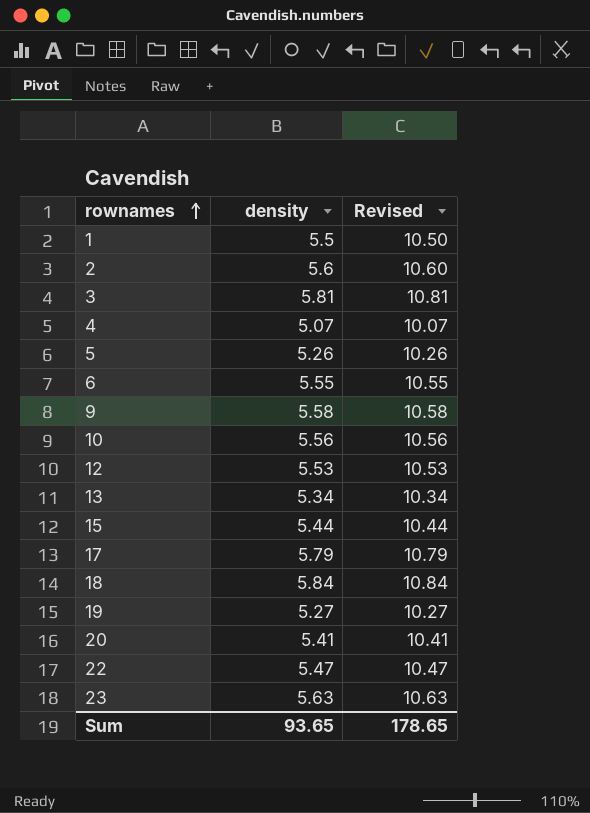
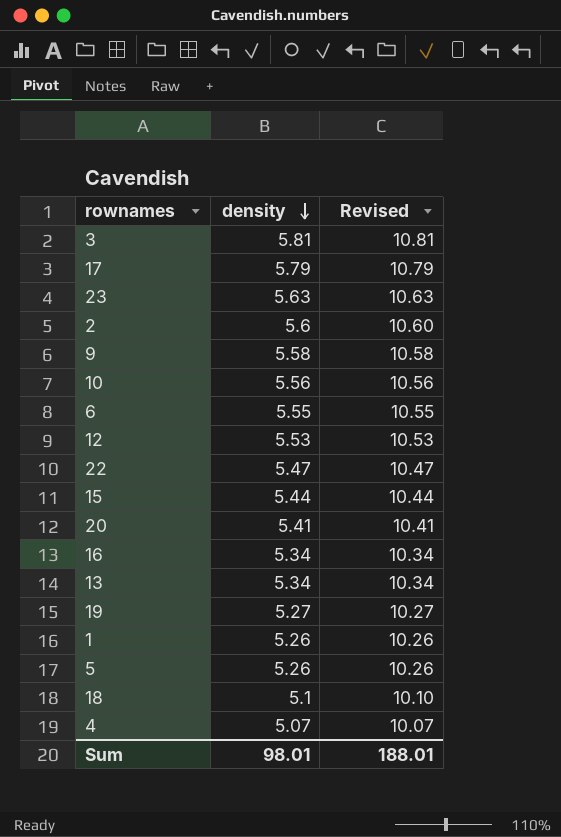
row order: rownames ascending -> density descending
row 16: none -> 5.34 | 10.34
1 | density: 5.5 -> 5.26
1 | Revised: 10.50 -> 10.26
18 | density: 5.84 -> 5.1
18 | Revised: 10.84 -> 10.10
Sum | density: 93.65 -> 98.01
Sum | Revised: 178.65 -> 188.01

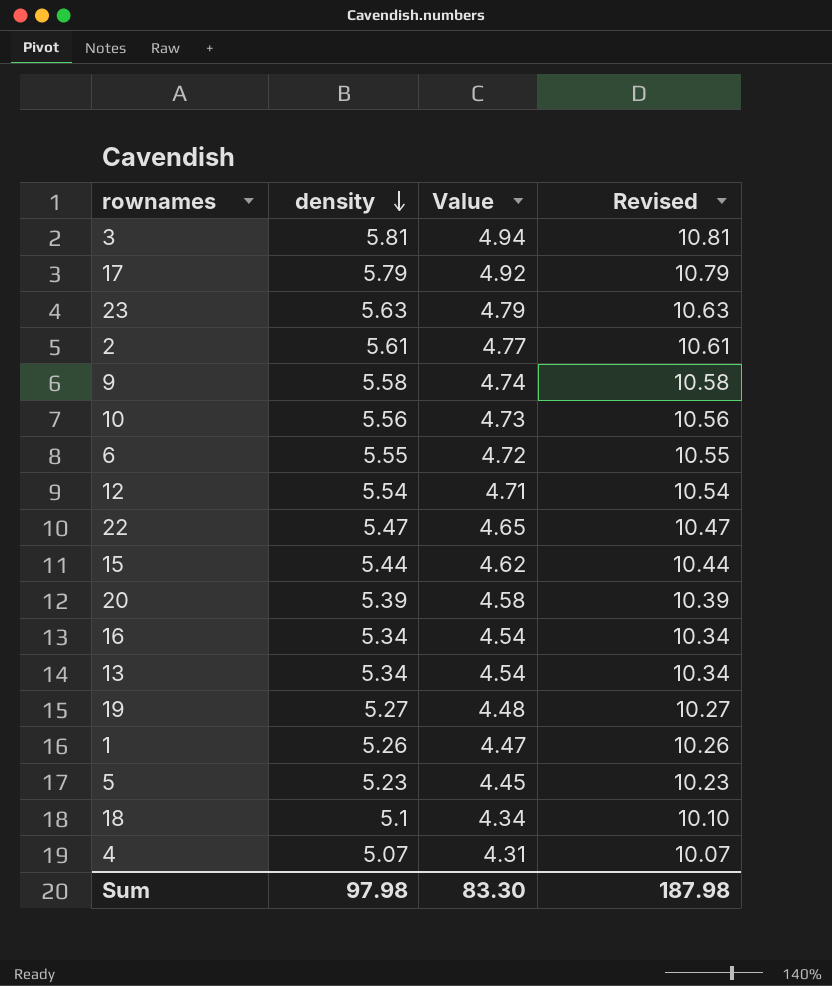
column Value | formula: none -> [density] * 0.85
2 | density: 5.6 -> 5.61
2 | Revised: 10.60 -> 10.61
12 | density: 5.53 -> 5.54
12 | Revised: 10.53 -> 10.54
20 | density: 5.41 -> 5.39
20 | Revised: 10.41 -> 10.39
5 | density: 5.26 -> 5.23
5 | Revised: 10.26 -> 10.23
Sum | density: 98.01 -> 97.98
Sum | Revised: 188.01 -> 187.98

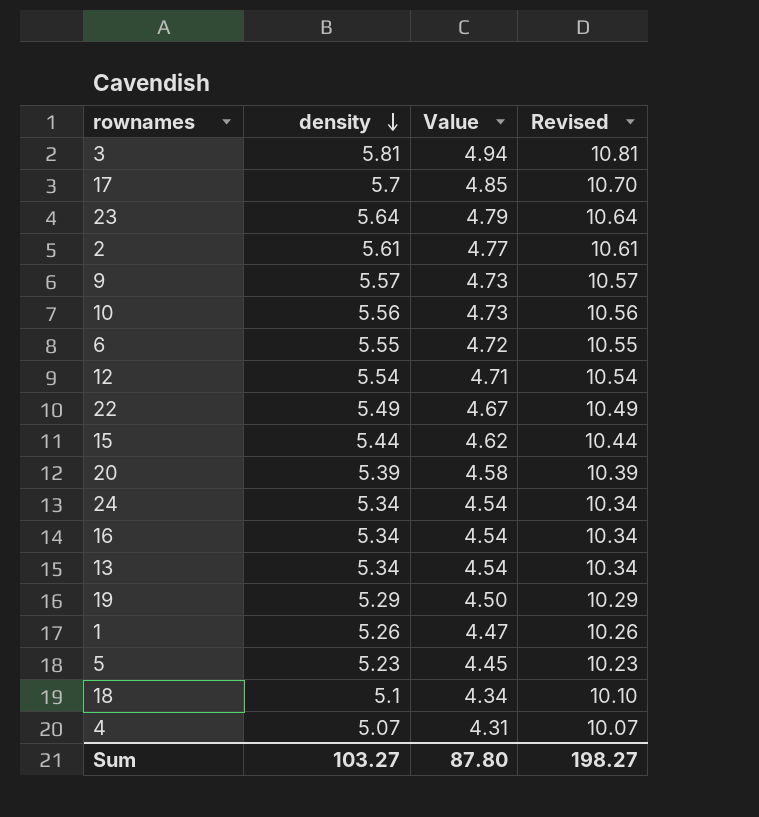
17 | density: 5.79 -> 5.7
17 | Value: 4.92 -> 4.85
17 | Revised: 10.79 -> 10.70
23 | density: 5.63 -> 5.64
23 | Revised: 10.63 -> 10.64
9 | density: 5.58 -> 5.57
9 | Value: 4.74 -> 4.73
9 | Revised: 10.58 -> 10.57
22 | density: 5.47 -> 5.49
22 | Value: 4.65 -> 4.67
22 | Revised: 10.47 -> 10.49
row 24: none -> 5.34 | 4.54 | 10.34
19 | density: 5.27 -> 5.29
19 | Value: 4.48 -> 4.50
19 | Revised: 10.27 -> 10.29
Sum | density: 97.98 -> 103.27
Sum | Value: 83.30 -> 87.80
Sum | Revised: 187.98 -> 198.27

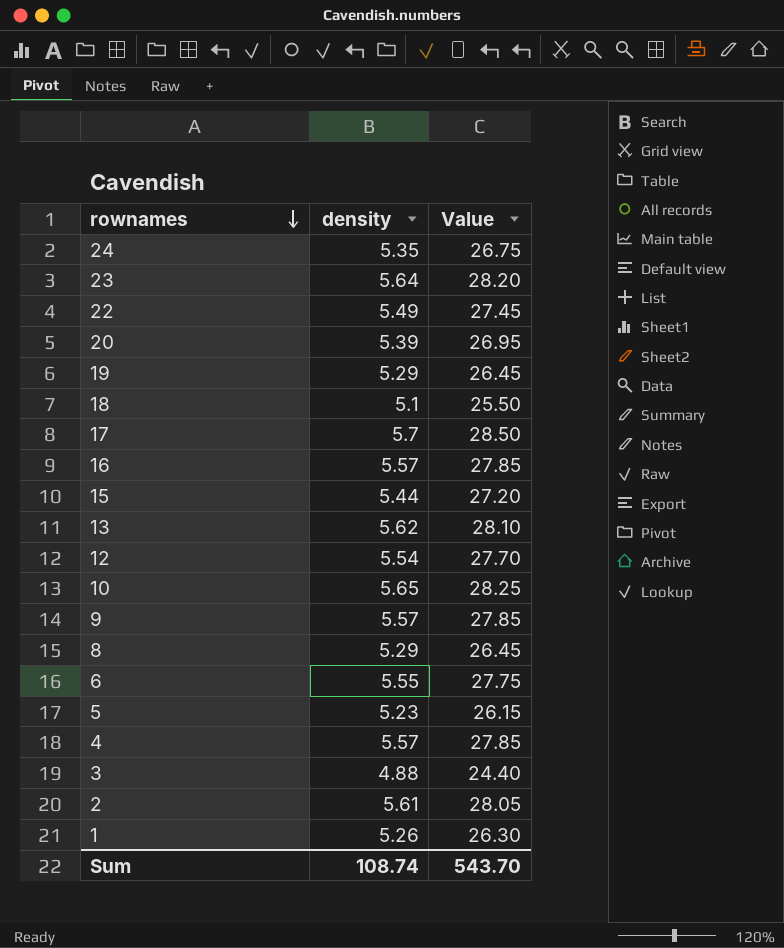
row order: density descending -> rownames descending
column Revised | formula: [density] + 5 -> none
column Value | formula: [density] * 0.85 -> [density] * 5
24 | density: 5.34 -> 5.35
16 | density: 5.34 -> 5.57
13 | density: 5.34 -> 5.62
10 | density: 5.56 -> 5.65
row 8: none -> 5.29 | 26.45
4 | density: 5.07 -> 5.57
3 | density: 5.81 -> 4.88
Sum | density: 103.27 -> 108.74
Sum | Value: 87.80 -> 543.70

